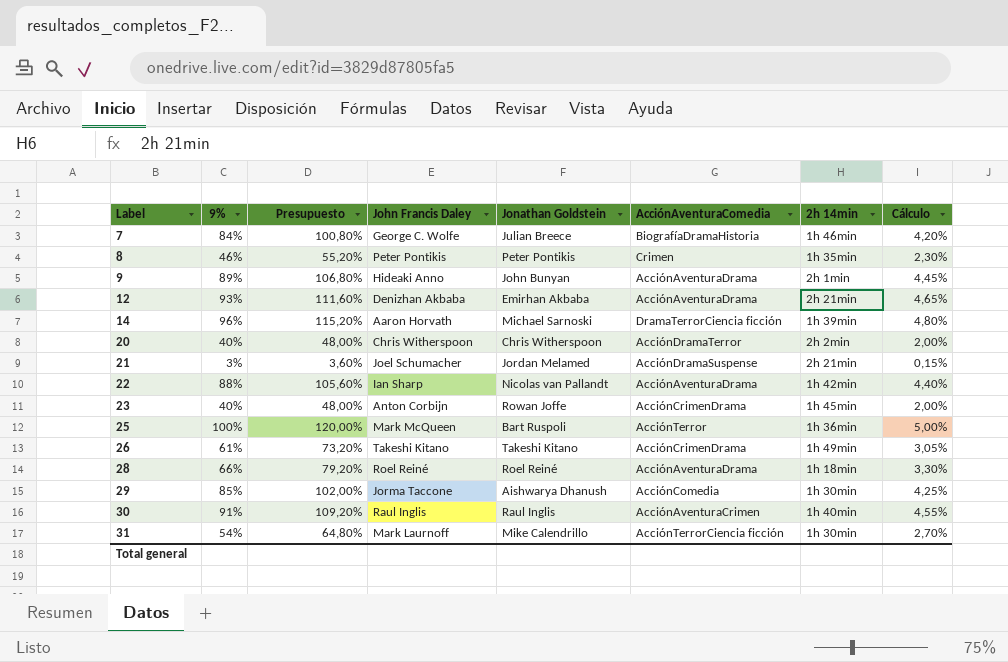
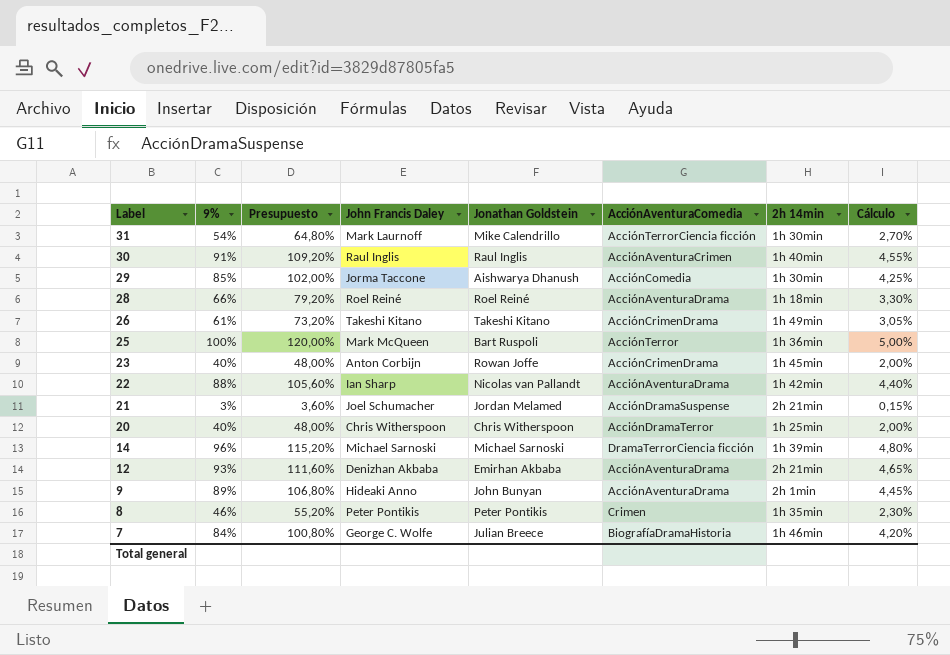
row order: Label ascending -> Label descending
20 | 2h 14min: 2h 2min -> 1h 25min
14 | John Francis Daley: Aaron Horvath -> Michael Sarnoski

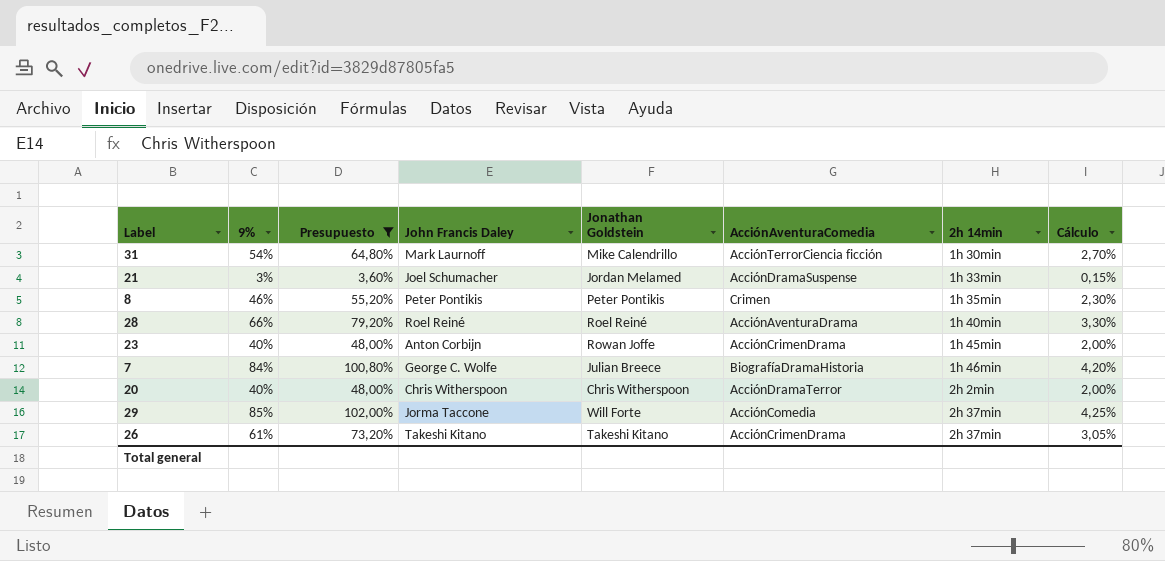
filter: none -> Presupuesto <= 102,00%
row order: Label descending -> 2h 14min ascending
21 | 2h 14min: 2h 21min -> 1h 33min
28 | 2h 14min: 1h 18min -> 1h 40min
20 | 2h 14min: 1h 25min -> 2h 2min
29 | Jonathan Goldstein: Aishwarya Dhanush -> Will Forte
29 | 2h 14min: 1h 30min -> 2h 37min
26 | 2h 14min: 1h 49min -> 2h 37min

